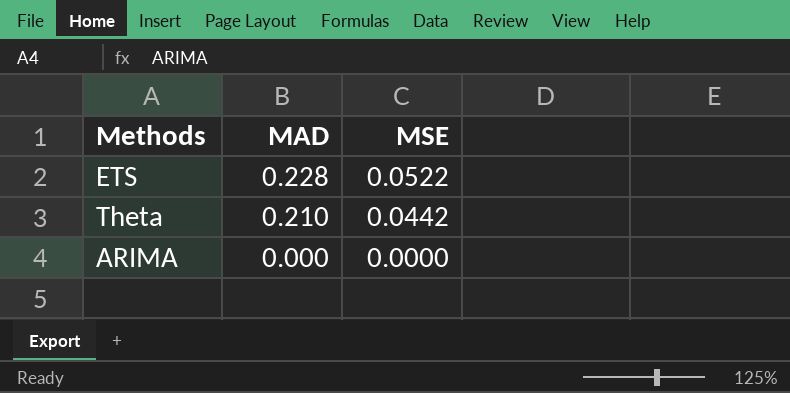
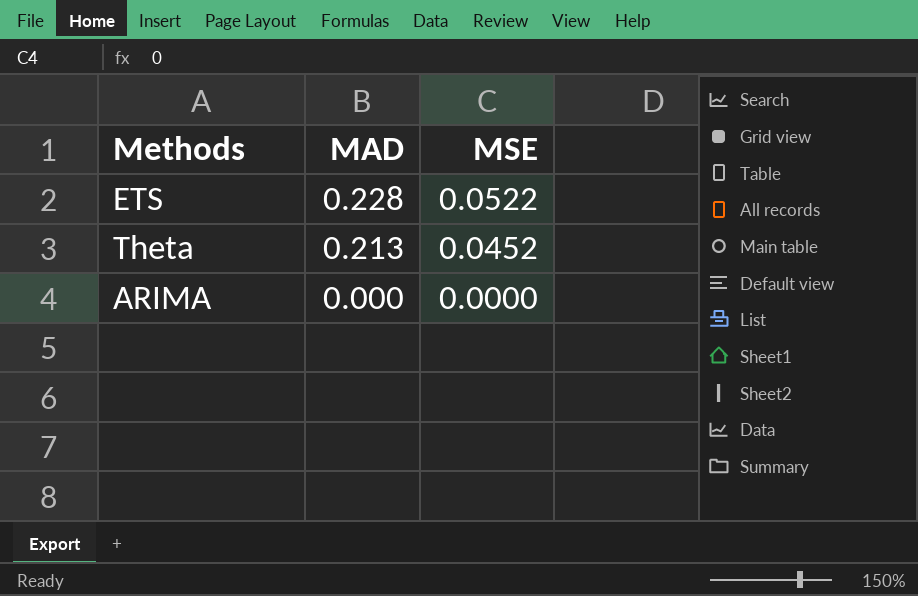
Theta | MAD: 0.210 -> 0.213
Theta | MSE: 0.0442 -> 0.0452

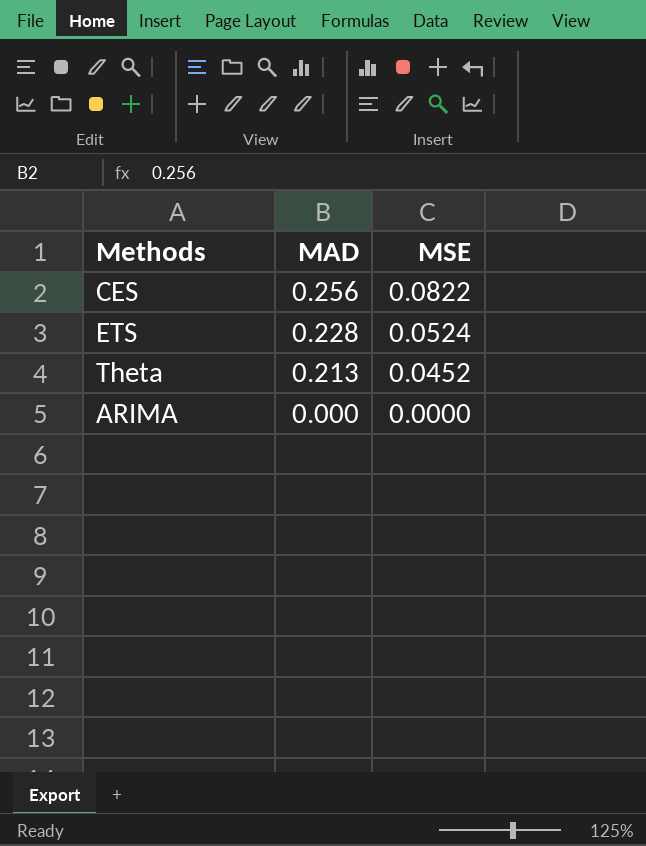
row CES: none -> 0.256 | 0.0822
ETS | MSE: 0.0522 -> 0.0524

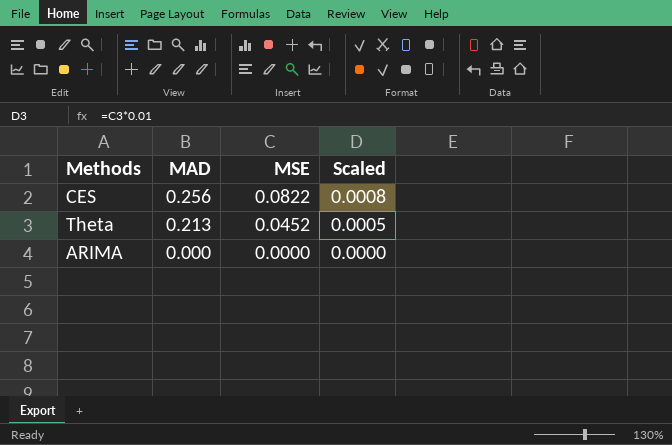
column Scaled | formula: none -> [MSE] * 0.01
row ETS: 0.228 | 0.0524 -> none

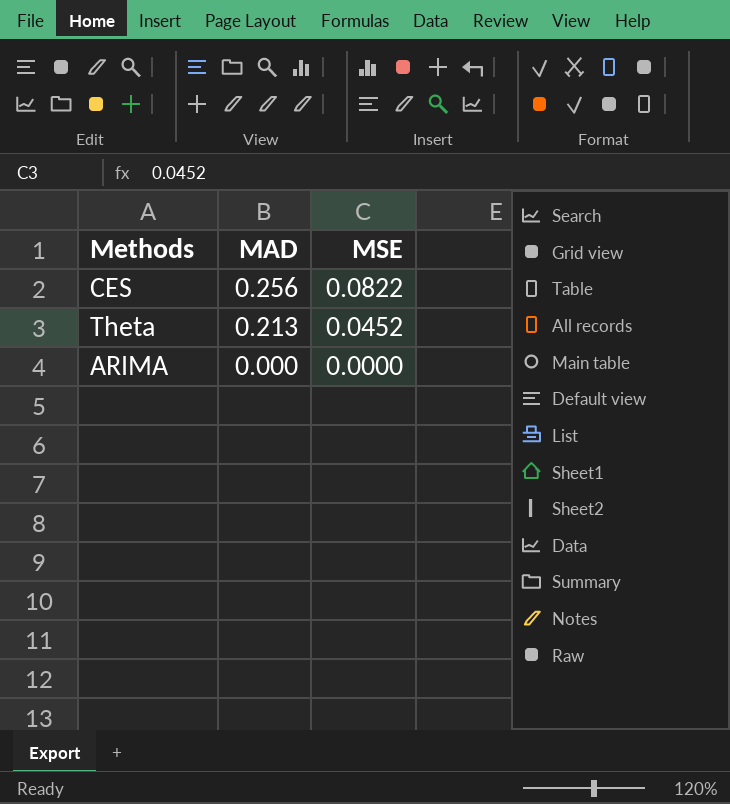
column Scaled | formula: [MSE] * 0.01 -> none

